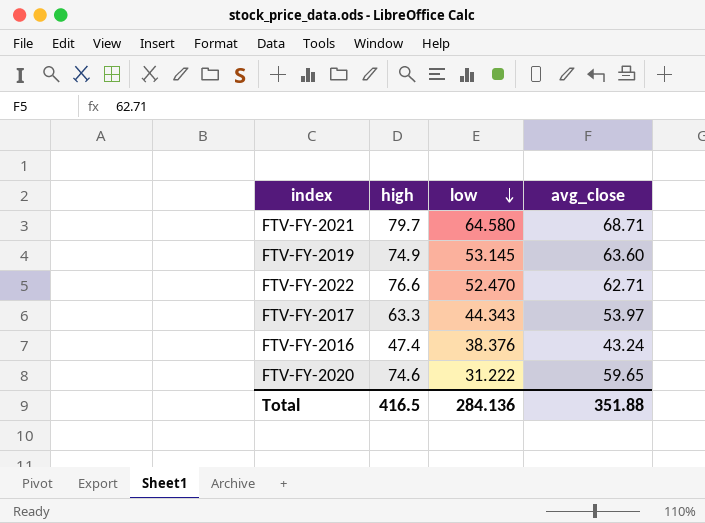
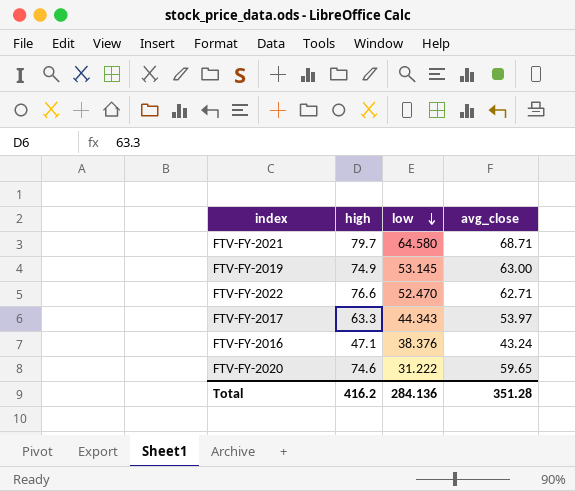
FTV-FY-2019 | avg_close: 63.60 -> 63.00
FTV-FY-2016 | high: 47.4 -> 47.1
Total | high: 416.5 -> 416.2
Total | avg_close: 351.88 -> 351.28

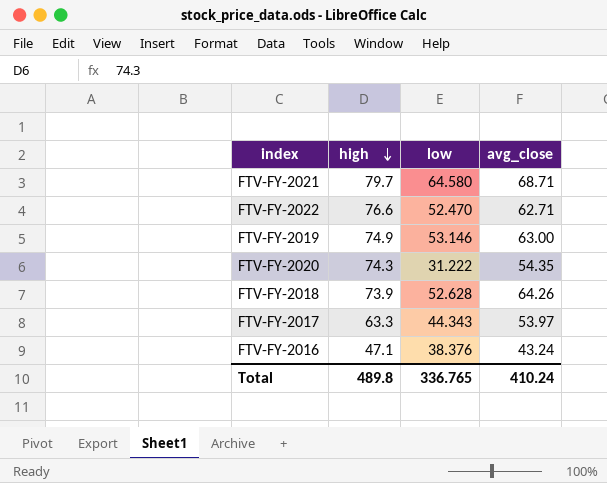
row order: low descending -> high descending
FTV-FY-2019 | low: 53.145 -> 53.146
FTV-FY-2020 | high: 74.6 -> 74.3
FTV-FY-2020 | avg_close: 59.65 -> 54.35
row FTV-FY-2018: none -> 73.9 | 52.628 | 64.26
Total | high: 416.2 -> 489.8
Total | low: 284.136 -> 336.765
Total | avg_close: 351.28 -> 410.24

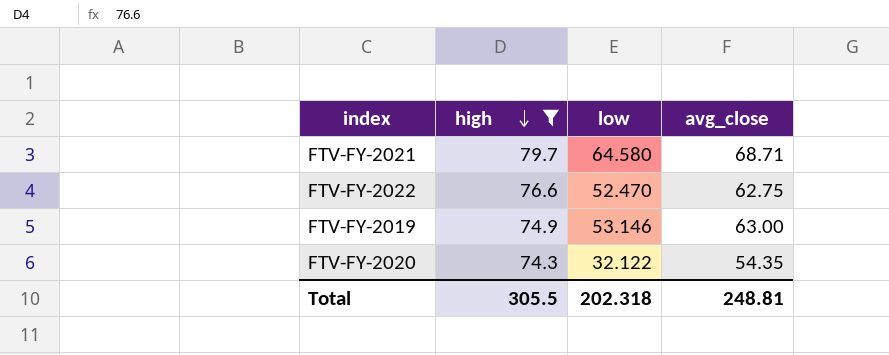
filter: none -> high >= 74.3
FTV-FY-2022 | avg_close: 62.71 -> 62.75
FTV-FY-2020 | low: 31.222 -> 32.122
Total | high: 489.8 -> 305.5
Total | low: 336.765 -> 202.318
Total | avg_close: 410.24 -> 248.81

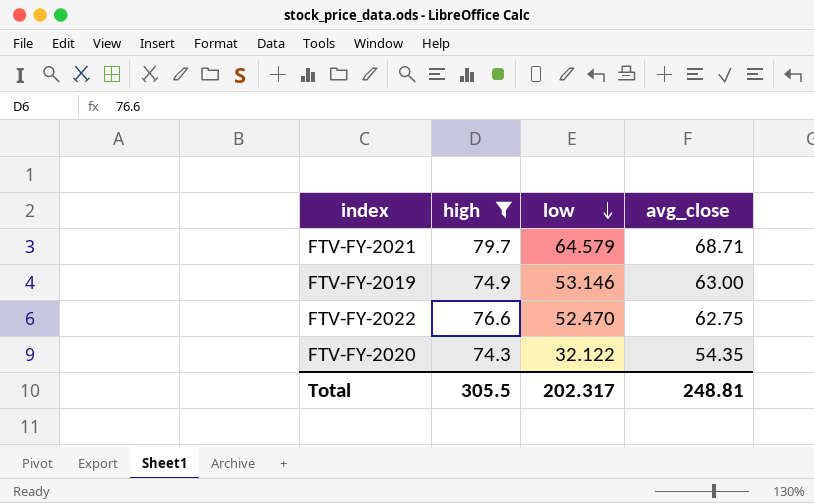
row order: high descending -> low descending
FTV-FY-2021 | low: 64.580 -> 64.579
Total | low: 202.318 -> 202.317

